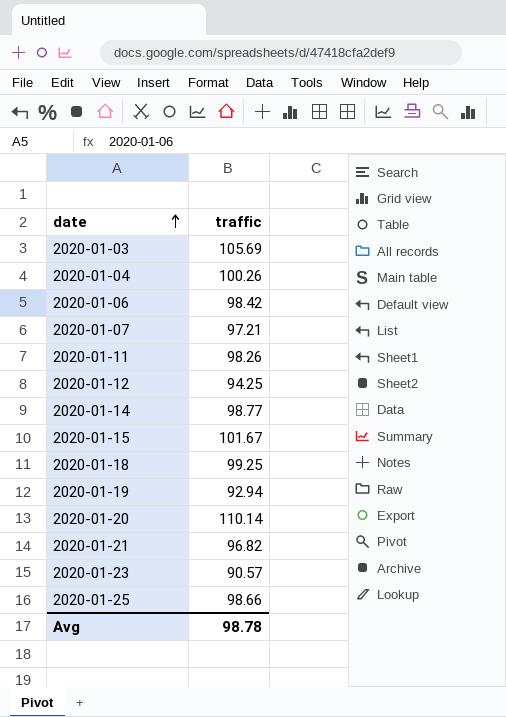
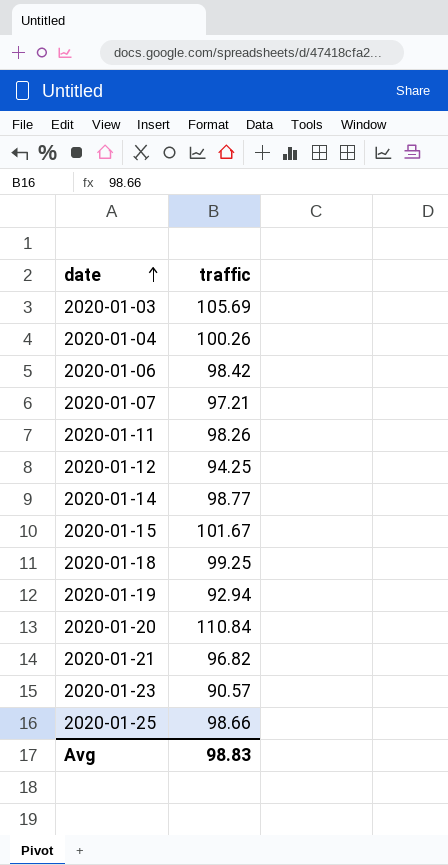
2020-01-20 | traffic: 110.14 -> 110.84
Avg | traffic: 98.78 -> 98.83

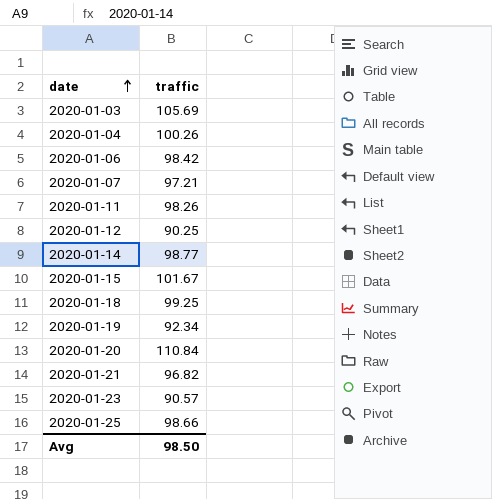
2020-01-12 | traffic: 94.25 -> 90.25
2020-01-19 | traffic: 92.94 -> 92.34
Avg | traffic: 98.83 -> 98.50

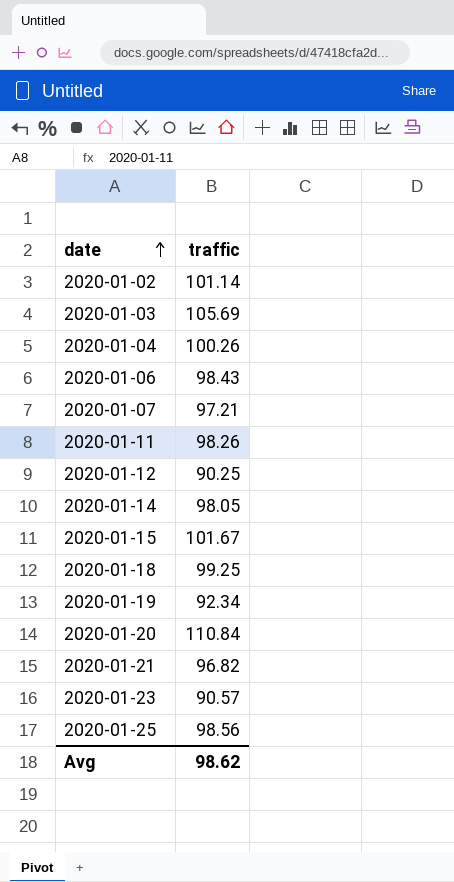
row 2020-01-02: none -> 101.14
2020-01-06 | traffic: 98.42 -> 98.43
2020-01-14 | traffic: 98.77 -> 98.05
2020-01-25 | traffic: 98.66 -> 98.56
Avg | traffic: 98.50 -> 98.62

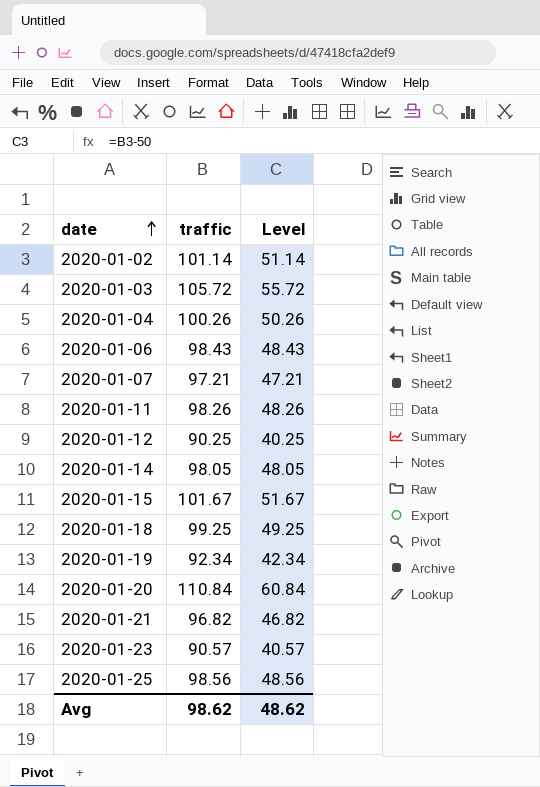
column Level | formula: none -> [traffic] - 50
2020-01-03 | traffic: 105.69 -> 105.72

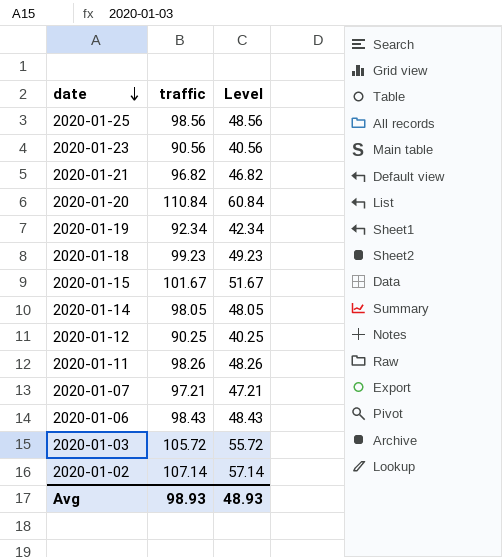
row order: date ascending -> date descending
row 2020-01-04: 100.26 | 50.26 -> none
2020-01-23 | traffic: 90.57 -> 90.56
2020-01-23 | Level: 40.57 -> 40.56
2020-01-18 | traffic: 99.25 -> 99.23
2020-01-18 | Level: 49.25 -> 49.23
2020-01-02 | traffic: 101.14 -> 107.14
2020-01-02 | Level: 51.14 -> 57.14
Avg | traffic: 98.62 -> 98.93
Avg | Level: 48.62 -> 48.93

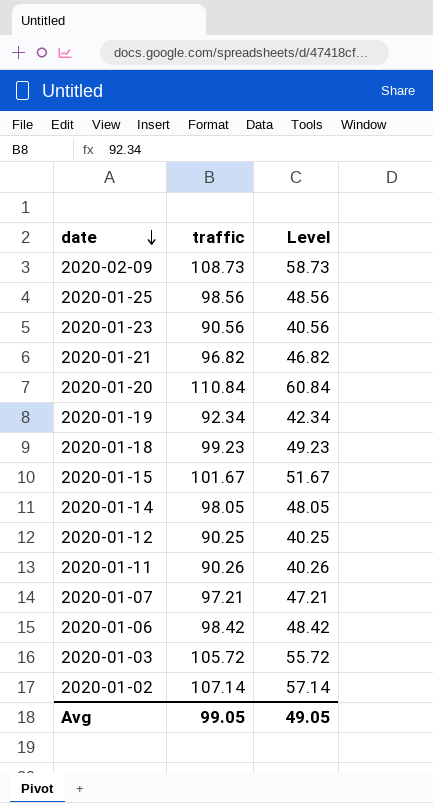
row 2020-02-09: none -> 108.73 | 58.73
2020-01-11 | traffic: 98.26 -> 90.26
2020-01-11 | Level: 48.26 -> 40.26
2020-01-06 | traffic: 98.43 -> 98.42
2020-01-06 | Level: 48.43 -> 48.42
Avg | traffic: 98.93 -> 99.05
Avg | Level: 48.93 -> 49.05

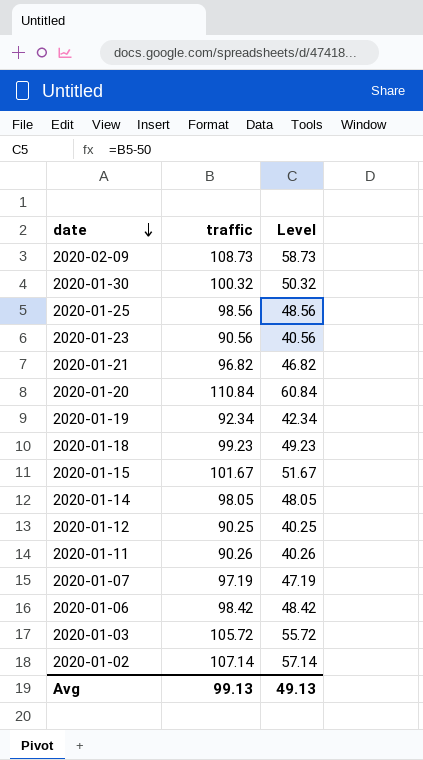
row 2020-01-30: none -> 100.32 | 50.32
2020-01-07 | traffic: 97.21 -> 97.19
2020-01-07 | Level: 47.21 -> 47.19
Avg | traffic: 99.05 -> 99.13
Avg | Level: 49.05 -> 49.13

